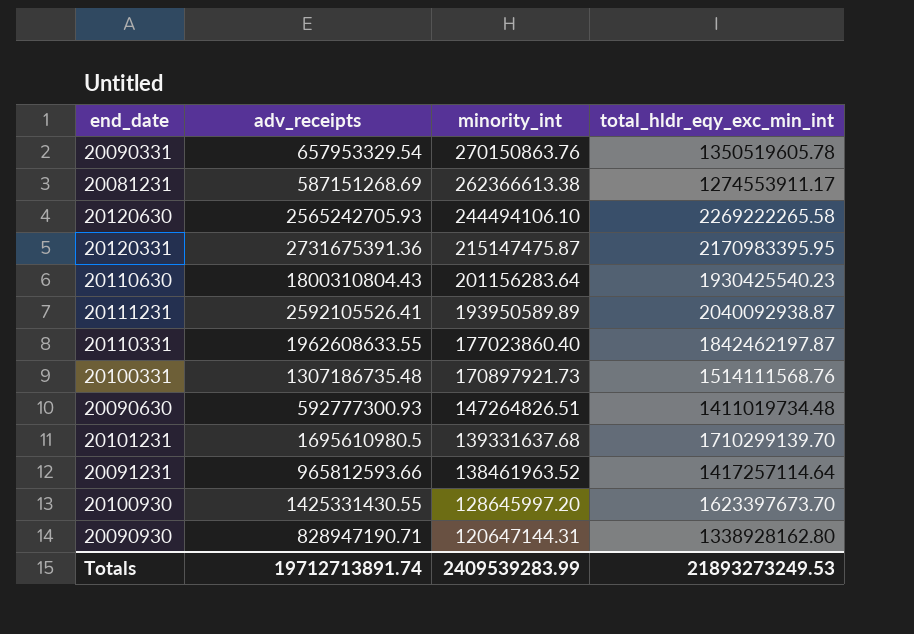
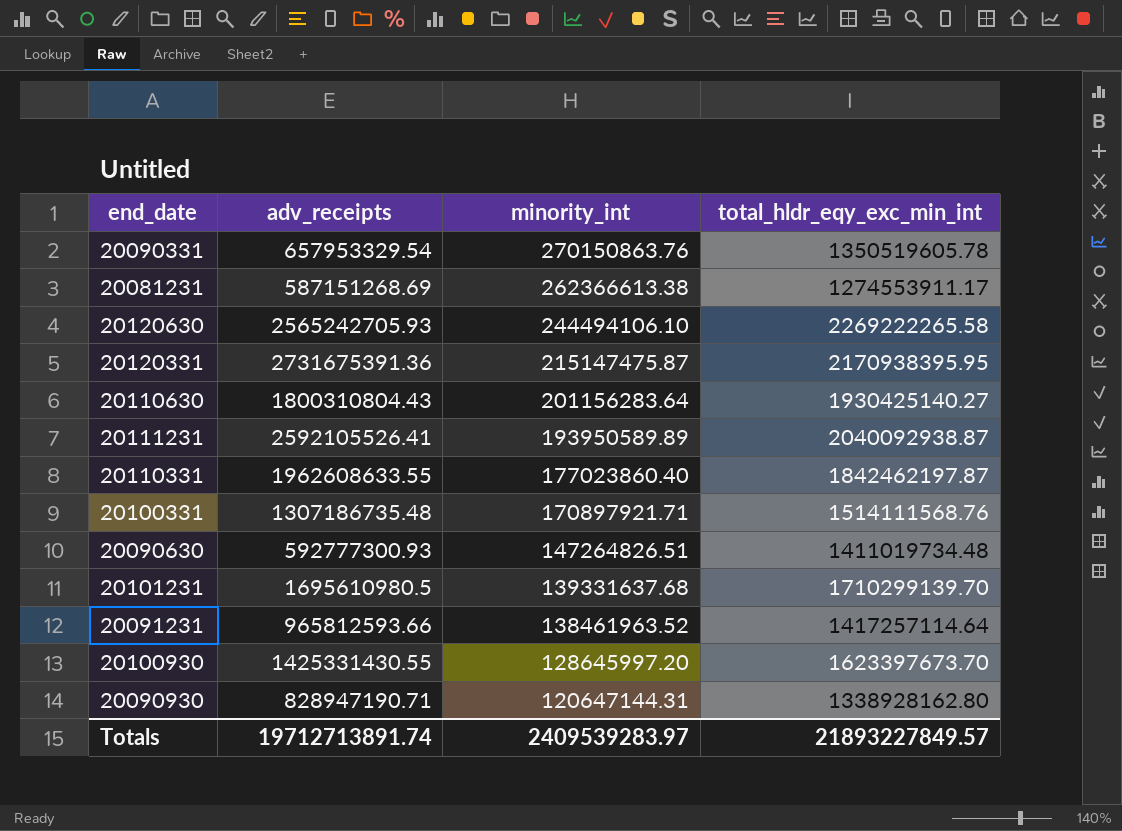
20120331 | total_hldr_eqy_exc_min_int: 2170983395.95 -> 2170938395.95
20110630 | total_hldr_eqy_exc_min_int: 1930425540.23 -> 1930425140.27
20100331 | minority_int: 170897921.73 -> 170897921.71
Totals | minority_int: 2409539283.99 -> 2409539283.97
Totals | total_hldr_eqy_exc_min_int: 21893273249.53 -> 21893227849.57

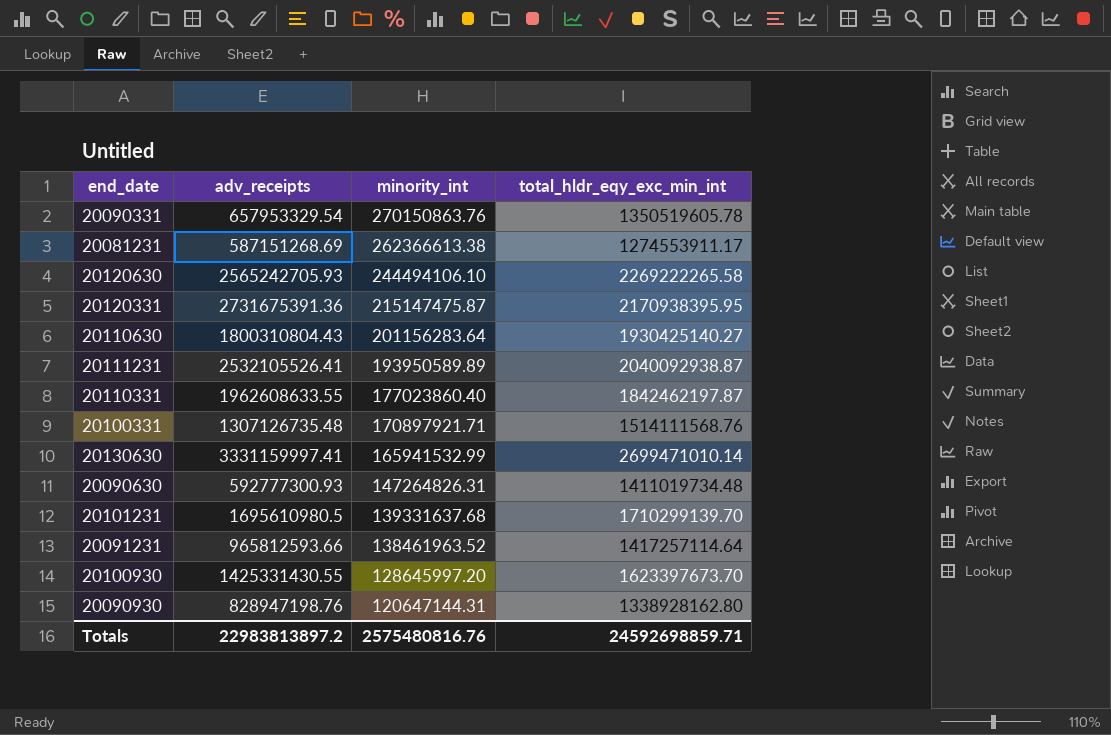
20111231 | adv_receipts: 2592105526.41 -> 2532105526.41
20100331 | adv_receipts: 1307186735.48 -> 1307126735.48
row 20130630: none -> 3331159997.41 | 165941532.99 | 2699471010.14
20090630 | minority_int: 147264826.51 -> 147264826.31
20090930 | adv_receipts: 828947190.71 -> 828947198.76
Totals | adv_receipts: 19712713891.74 -> 22983813897.2
Totals | minority_int: 2409539283.97 -> 2575480816.76
Totals | total_hldr_eqy_exc_min_int: 21893227849.57 -> 24592698859.71

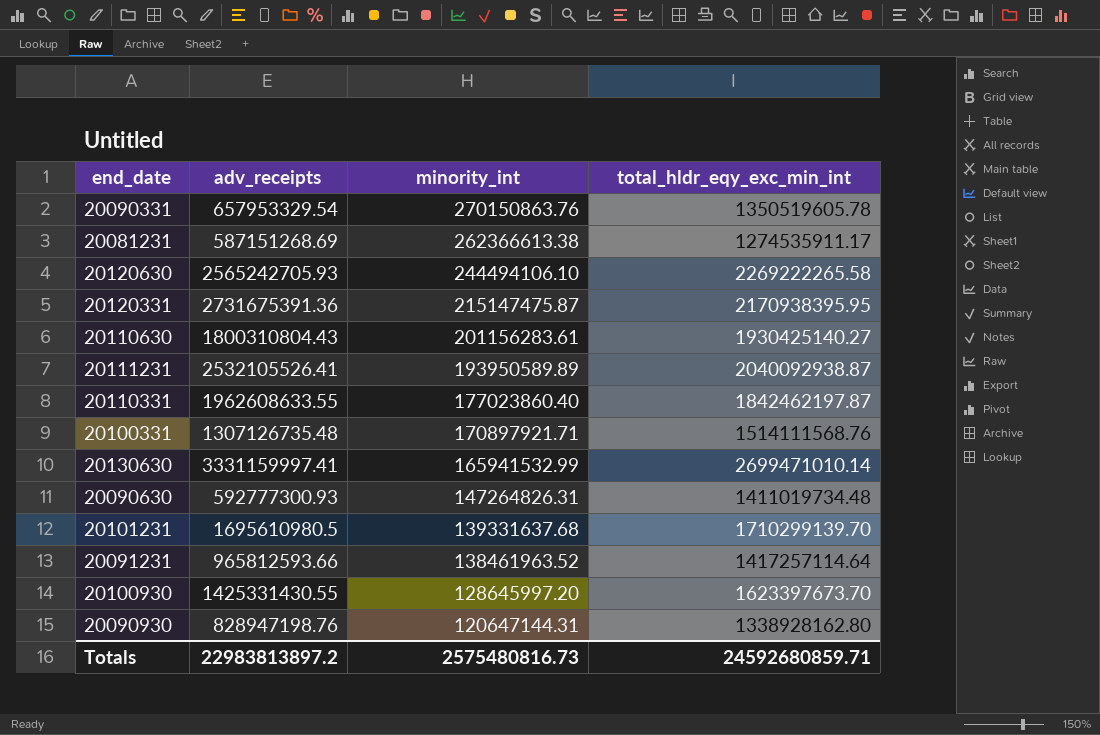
20081231 | total_hldr_eqy_exc_min_int: 1274553911.17 -> 1274535911.17
20110630 | minority_int: 201156283.64 -> 201156283.61
Totals | minority_int: 2575480816.76 -> 2575480816.73
Totals | total_hldr_eqy_exc_min_int: 24592698859.71 -> 24592680859.71

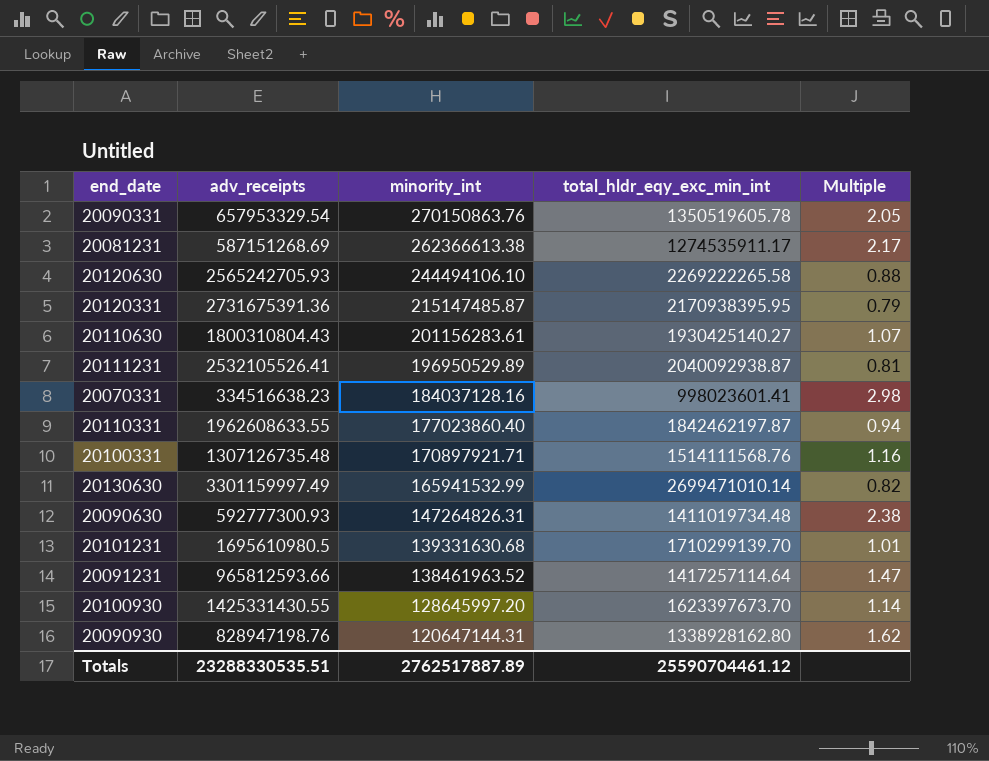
column Multiple | formula: none -> [total_hldr_eqy_exc_min_int] / [adv_receipts]
20120331 | minority_int: 215147475.87 -> 215147485.87
20111231 | minority_int: 193950589.89 -> 196950529.89
row 20070331: none -> 334516638.23 | 184037128.16 | 998023601.41 | 2.98
20130630 | adv_receipts: 3331159997.41 -> 3301159997.49
20101231 | minority_int: 139331637.68 -> 139331630.68
Totals | adv_receipts: 22983813897.2 -> 23288330535.51
Totals | minority_int: 2575480816.73 -> 2762517887.89
Totals | total_hldr_eqy_exc_min_int: 24592680859.71 -> 25590704461.12

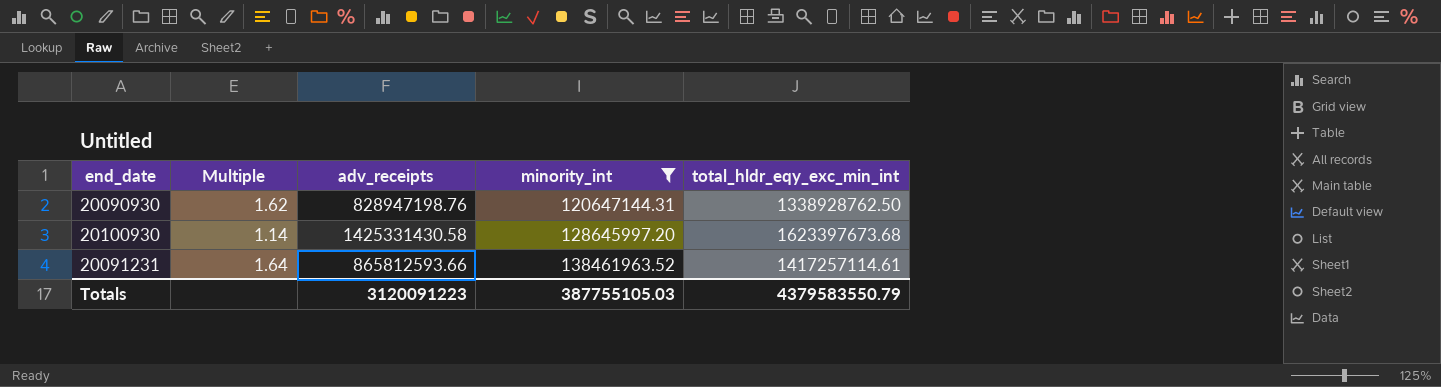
filter: none -> minority_int <= 138461963.52
row order: minority_int descending -> minority_int ascending
column Multiple | position: 5 -> 2
20090930 | total_hldr_eqy_exc_min_int: 1338928162.80 -> 1338928762.50
20100930 | adv_receipts: 1425331430.55 -> 1425331430.58
20100930 | total_hldr_eqy_exc_min_int: 1623397673.70 -> 1623397673.68
20091231 | Multiple: 1.47 -> 1.64
20091231 | adv_receipts: 965812593.66 -> 865812593.66
20091231 | total_hldr_eqy_exc_min_int: 1417257114.64 -> 1417257114.61
Totals | adv_receipts: 23288330535.51 -> 3120091223
Totals | minority_int: 2762517887.89 -> 387755105.03
Totals | total_hldr_eqy_exc_min_int: 25590704461.12 -> 4379583550.79

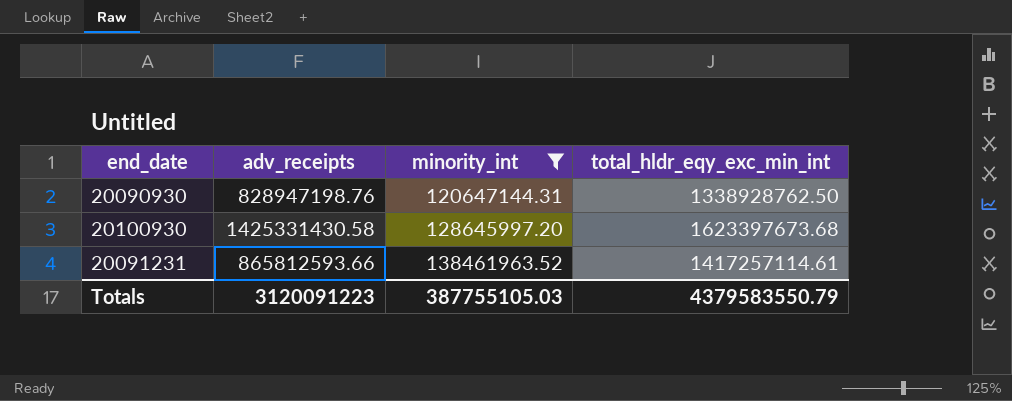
column Multiple | formula: [total_hldr_eqy_exc_min_int] / [adv_receipts] -> none

